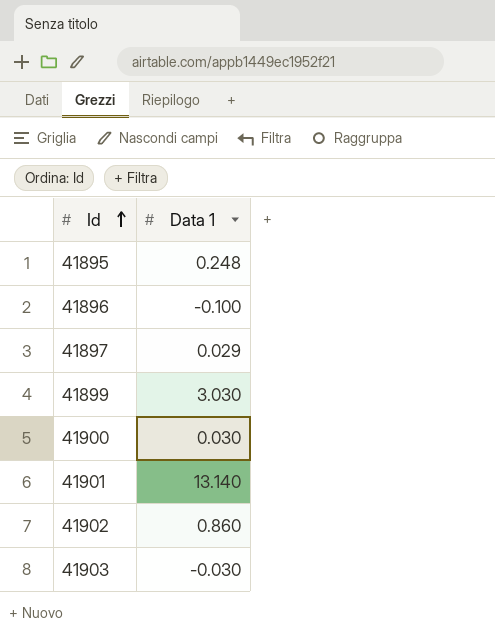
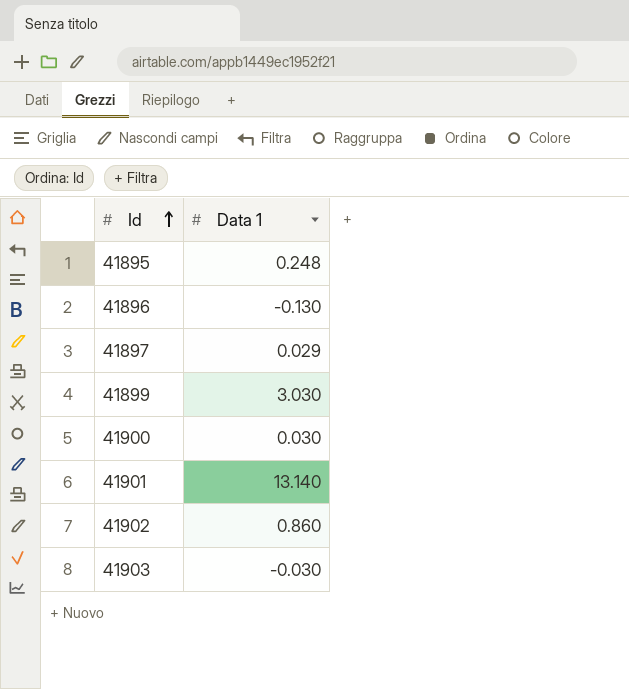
41896 | Data 1: -0.100 -> -0.130

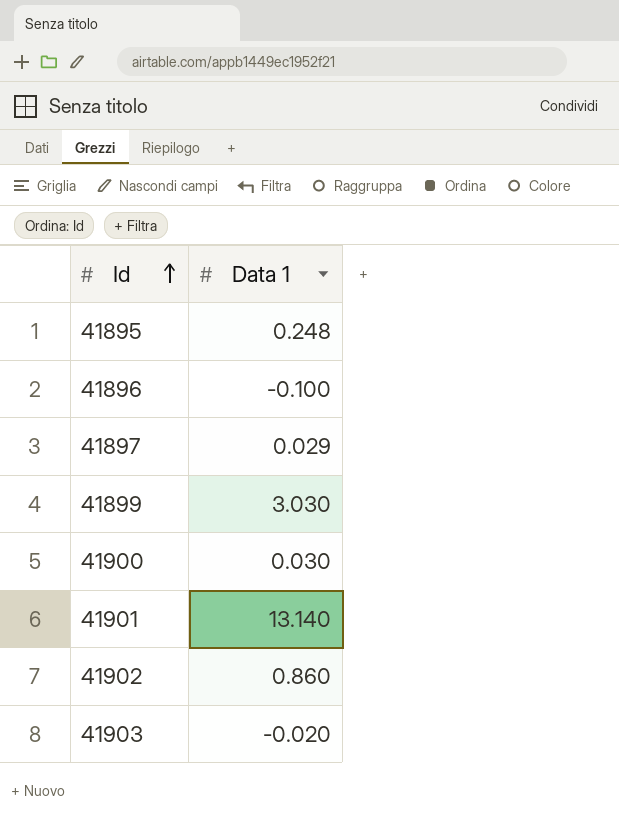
41896 | Data 1: -0.130 -> -0.100
41903 | Data 1: -0.030 -> -0.020

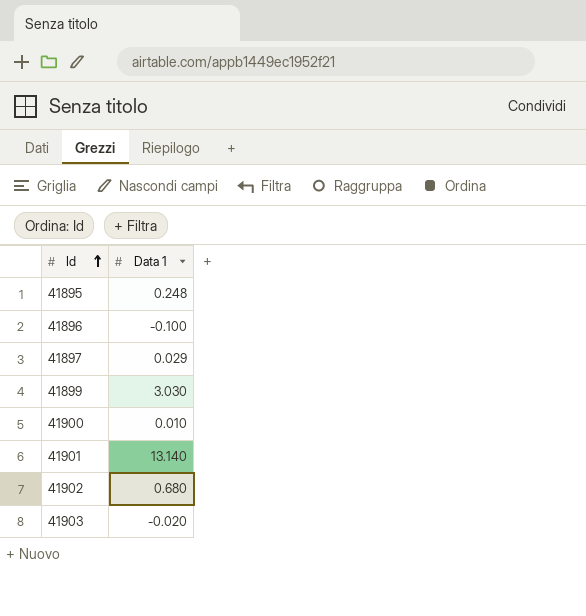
41900 | Data 1: 0.030 -> 0.010
41902 | Data 1: 0.860 -> 0.680

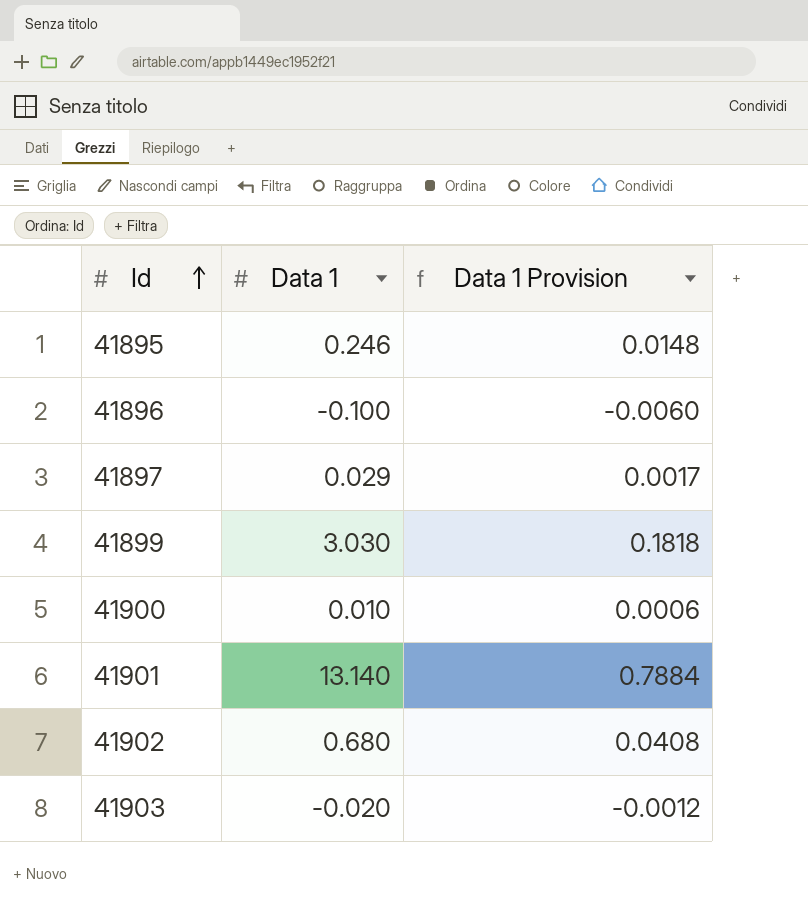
column Data 1 Provision | formula: none -> [Data 1] * 0.06
41895 | Data 1: 0.248 -> 0.246

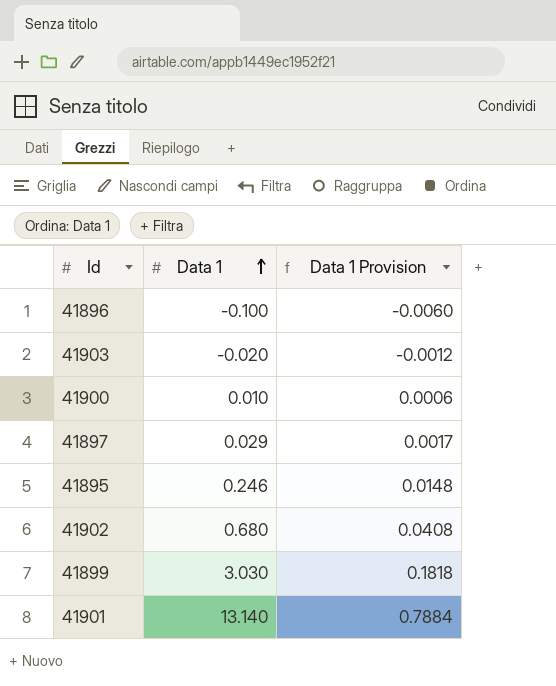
row order: Id ascending -> Data 1 ascending

